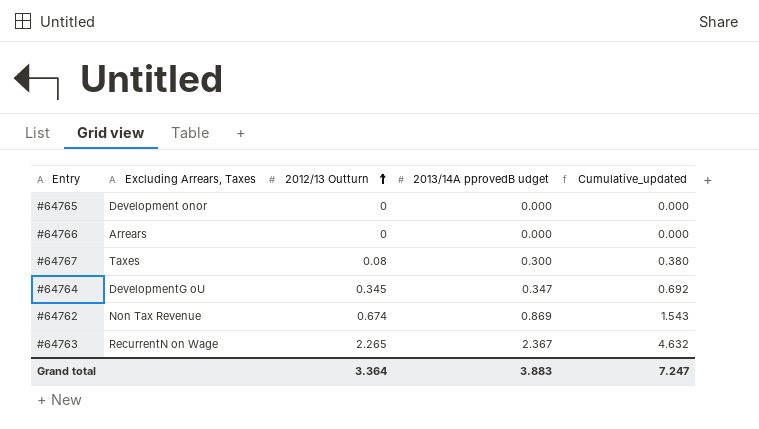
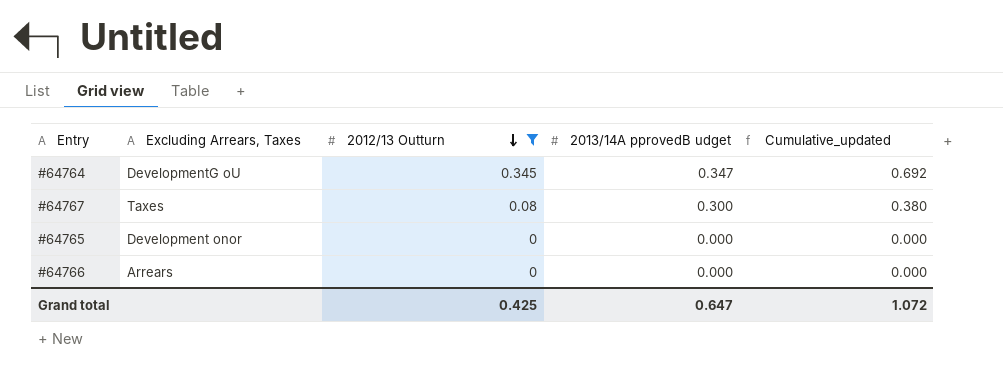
filter: none -> 2012/13 Outturn <= 0.345
row order: 2012/13 Outturn ascending -> 2012/13 Outturn descending
Grand total | 2012/13 Outturn: 3.364 -> 0.425
Grand total | 2013/14A pprovedB udget: 3.883 -> 0.647
Grand total | Cumulative_updated: 7.247 -> 1.072

